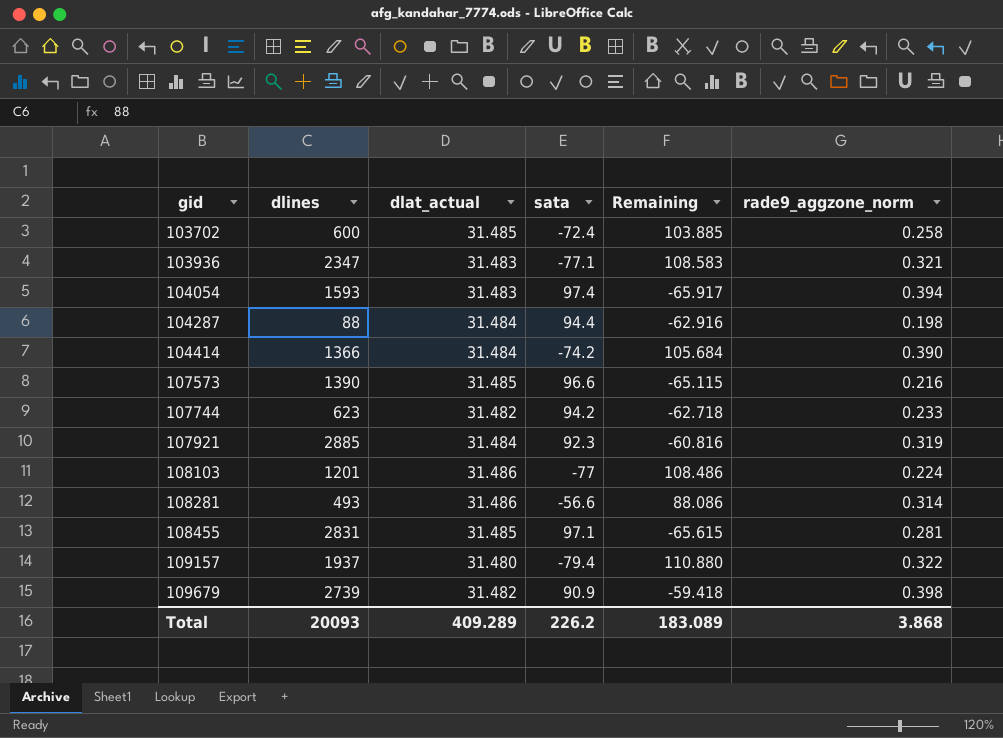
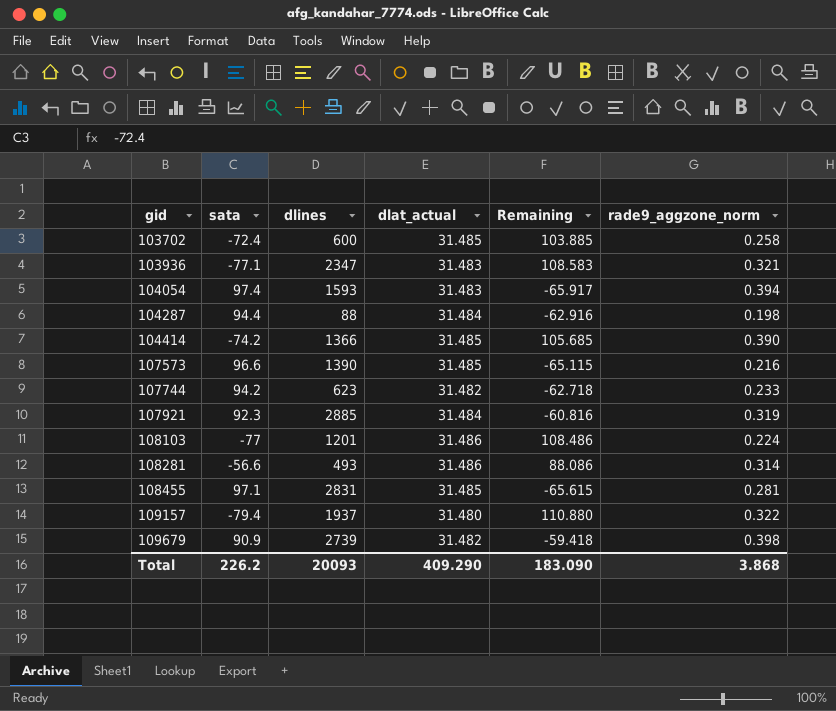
column sata | position: 4 -> 2
104414 | dlat_actual: 31.484 -> 31.485
104414 | Remaining: 105.684 -> 105.685
Total | dlat_actual: 409.289 -> 409.290
Total | Remaining: 183.089 -> 183.090

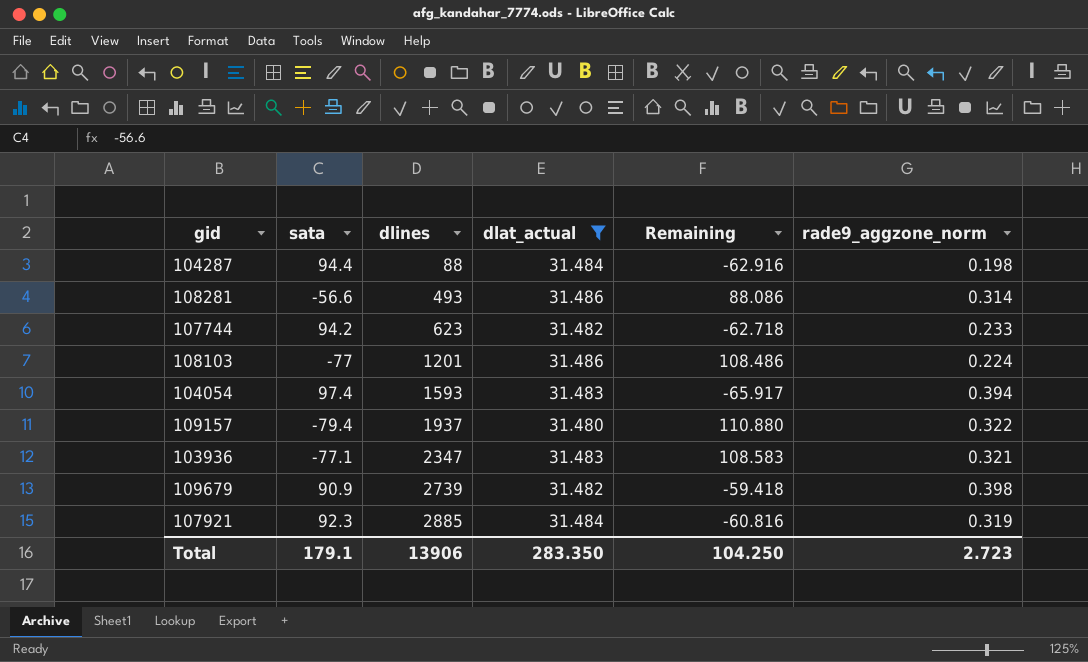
filter: none -> dlat_actual != 31.485
row order: gid ascending -> dlines ascending
Total | sata: 226.2 -> 179.1
Total | dlines: 20093 -> 13906
Total | dlat_actual: 409.290 -> 283.350
Total | Remaining: 183.090 -> 104.250
Total | rade9_aggzone_norm: 3.868 -> 2.723

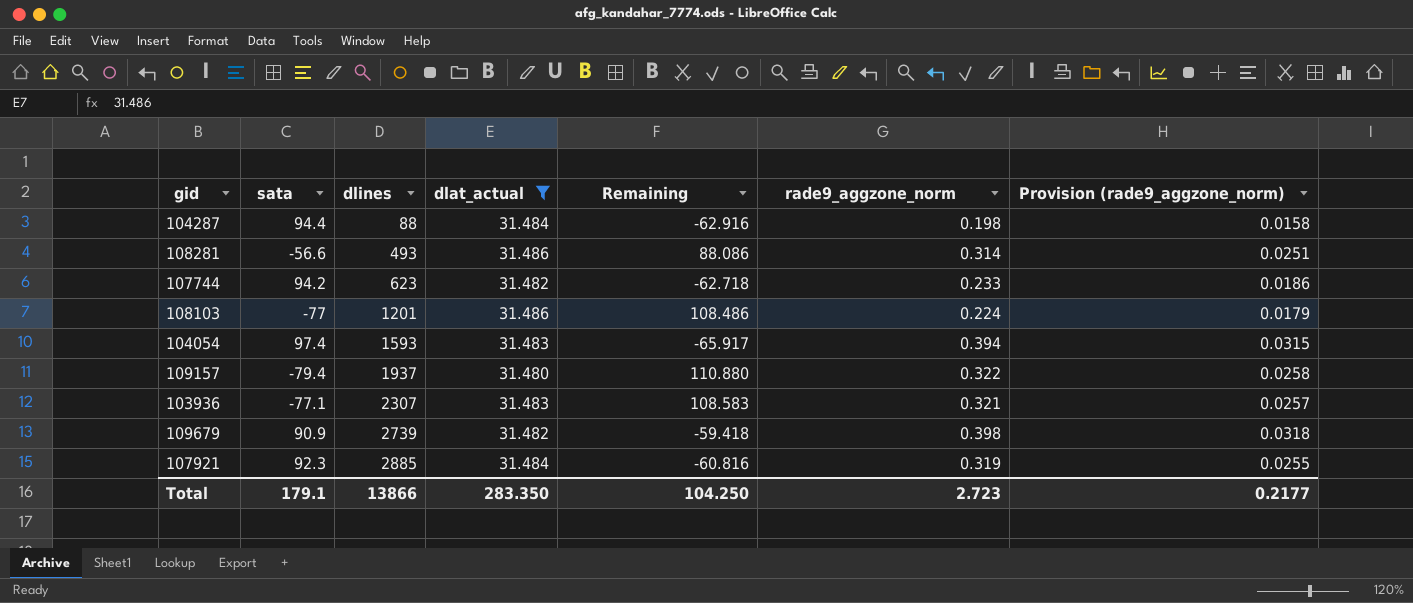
column Provision (rade9_aggzone_norm) | formula: none -> [rade9_aggzone_norm] * 0.08
103936 | dlines: 2347 -> 2307
Total | dlines: 13906 -> 13866

